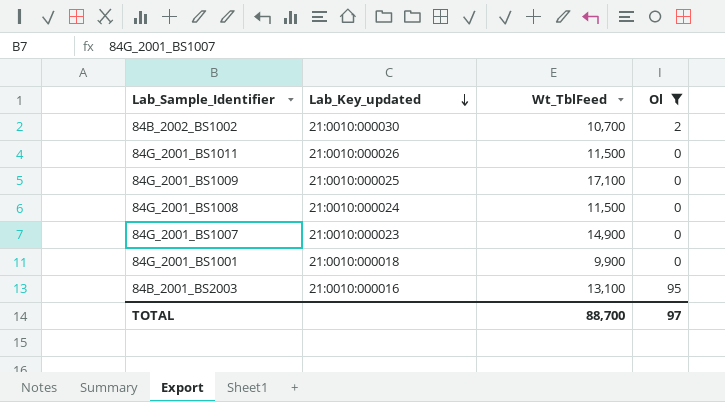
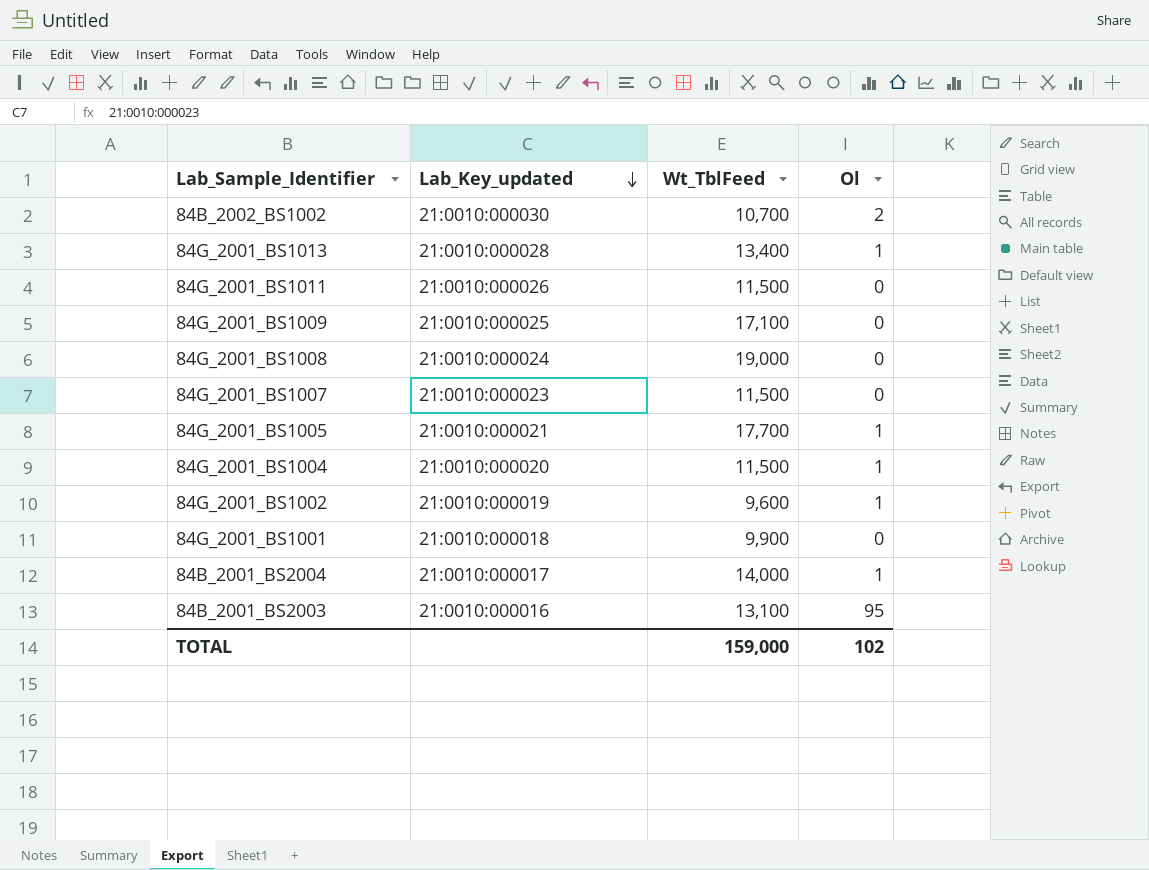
filter: Ol != 1 -> none
84G_2001_BS1008 | Wt_TblFeed: 11,500 -> 19,000
84G_2001_BS1007 | Wt_TblFeed: 14,900 -> 11,500
TOTAL | Wt_TblFeed: 88,700 -> 159,000
TOTAL | Ol: 97 -> 102

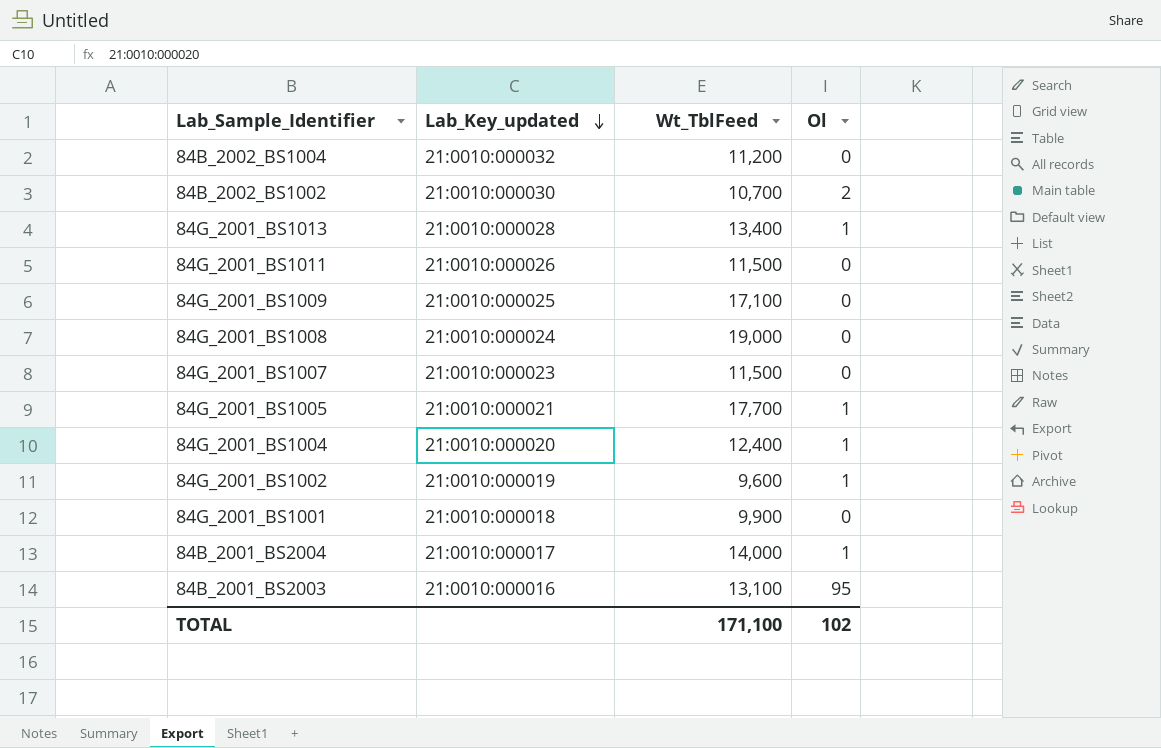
row 84B_2002_BS1004: none -> 21:0010:000032 | 11,200 | 0
84G_2001_BS1004 | Wt_TblFeed: 11,500 -> 12,400
TOTAL | Wt_TblFeed: 159,000 -> 171,100

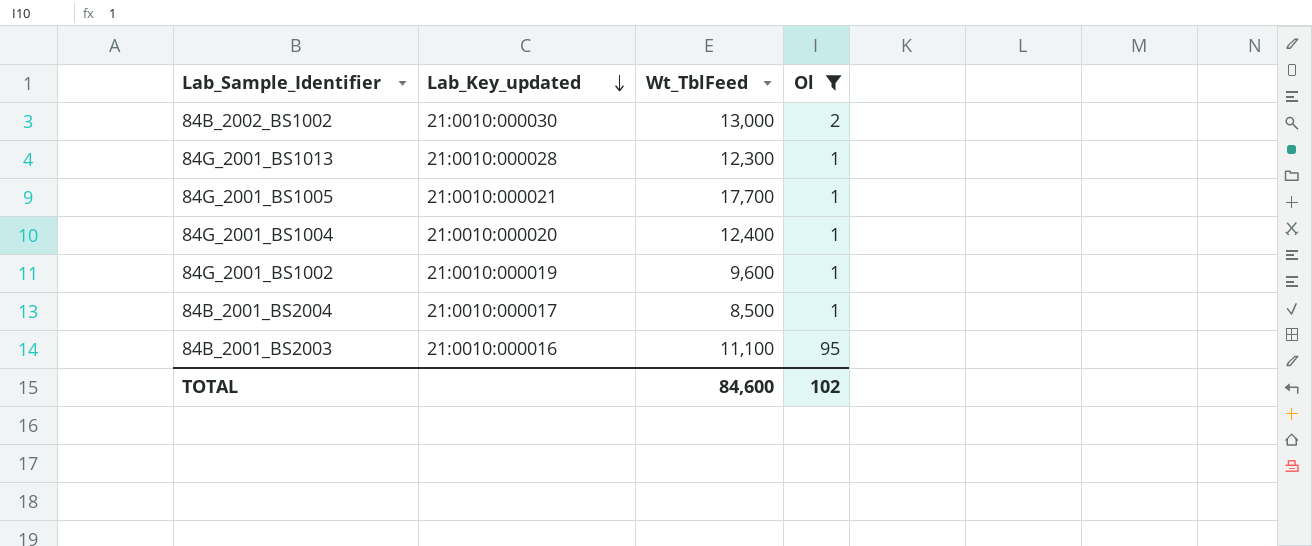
filter: none -> Ol != 0
84B_2002_BS1002 | Wt_TblFeed: 10,700 -> 13,000
84G_2001_BS1013 | Wt_TblFeed: 13,400 -> 12,300
84B_2001_BS2004 | Wt_TblFeed: 14,000 -> 8,500
84B_2001_BS2003 | Wt_TblFeed: 13,100 -> 11,100
TOTAL | Wt_TblFeed: 171,100 -> 84,600

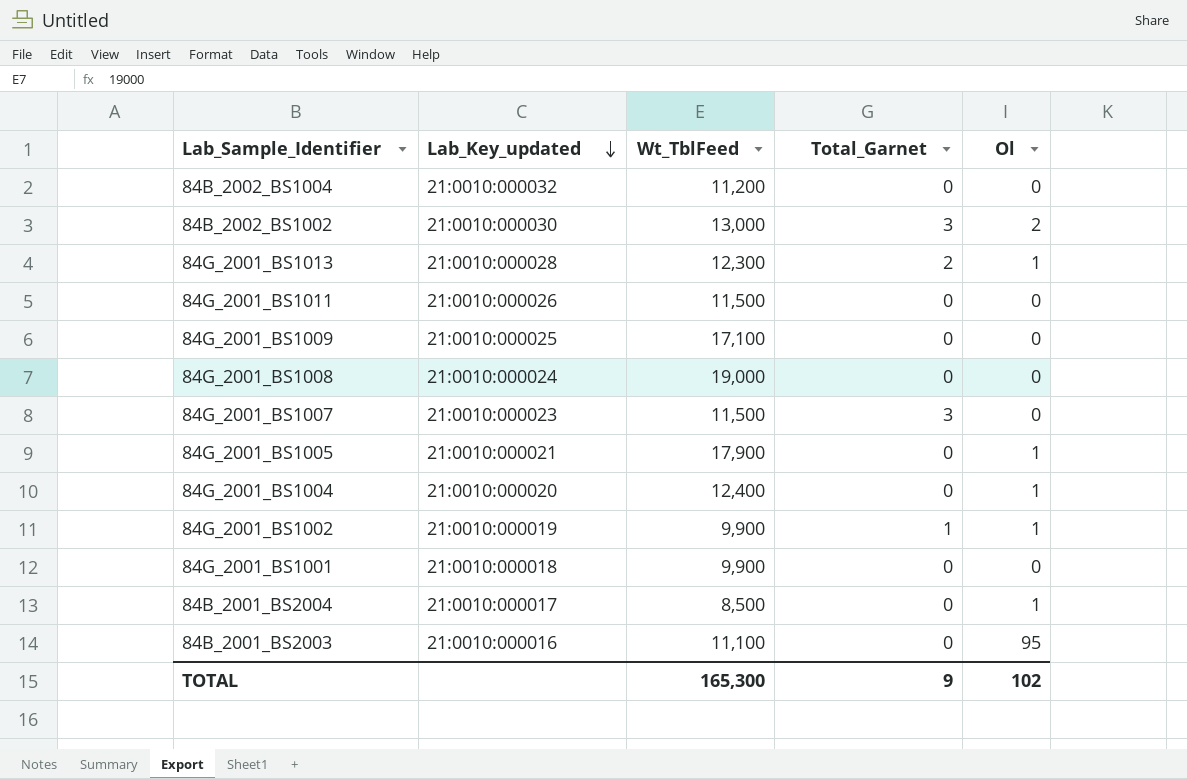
filter: Ol != 0 -> none
column Total_Garnet | position: none -> 4
84G_2001_BS1005 | Wt_TblFeed: 17,700 -> 17,900
84G_2001_BS1002 | Wt_TblFeed: 9,600 -> 9,900
TOTAL | Wt_TblFeed: 84,600 -> 165,300

